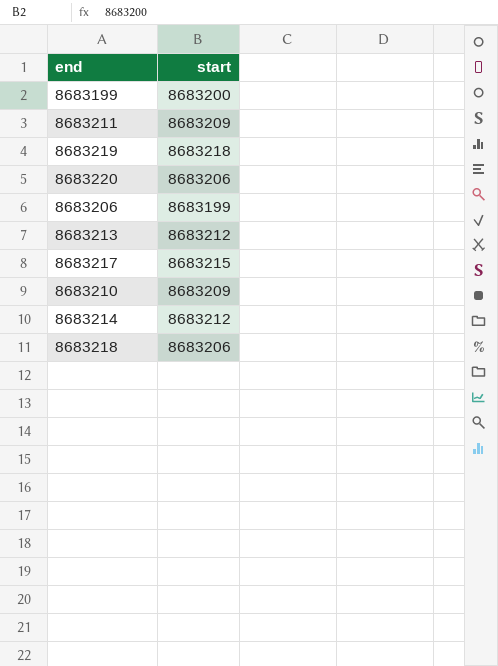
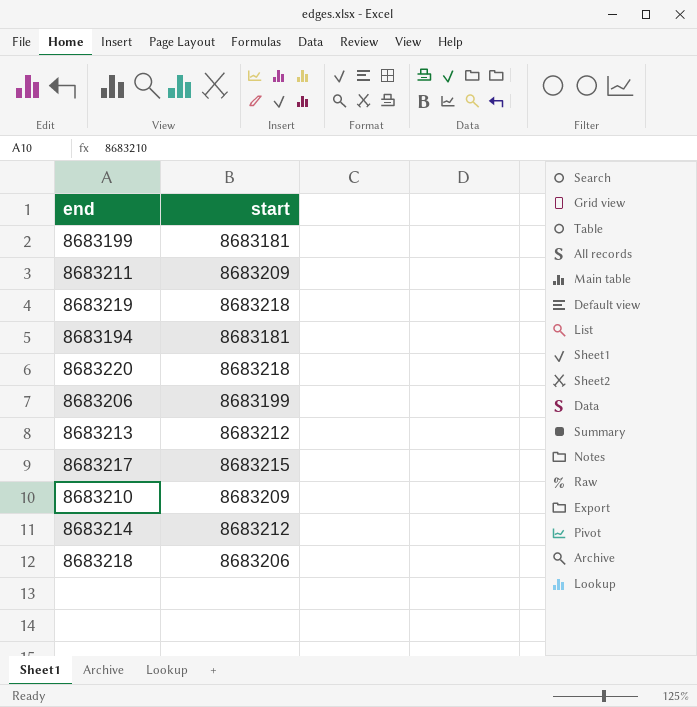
8683199 | start: 8683200 -> 8683181
row 8683194: none -> 8683181
8683220 | start: 8683206 -> 8683218

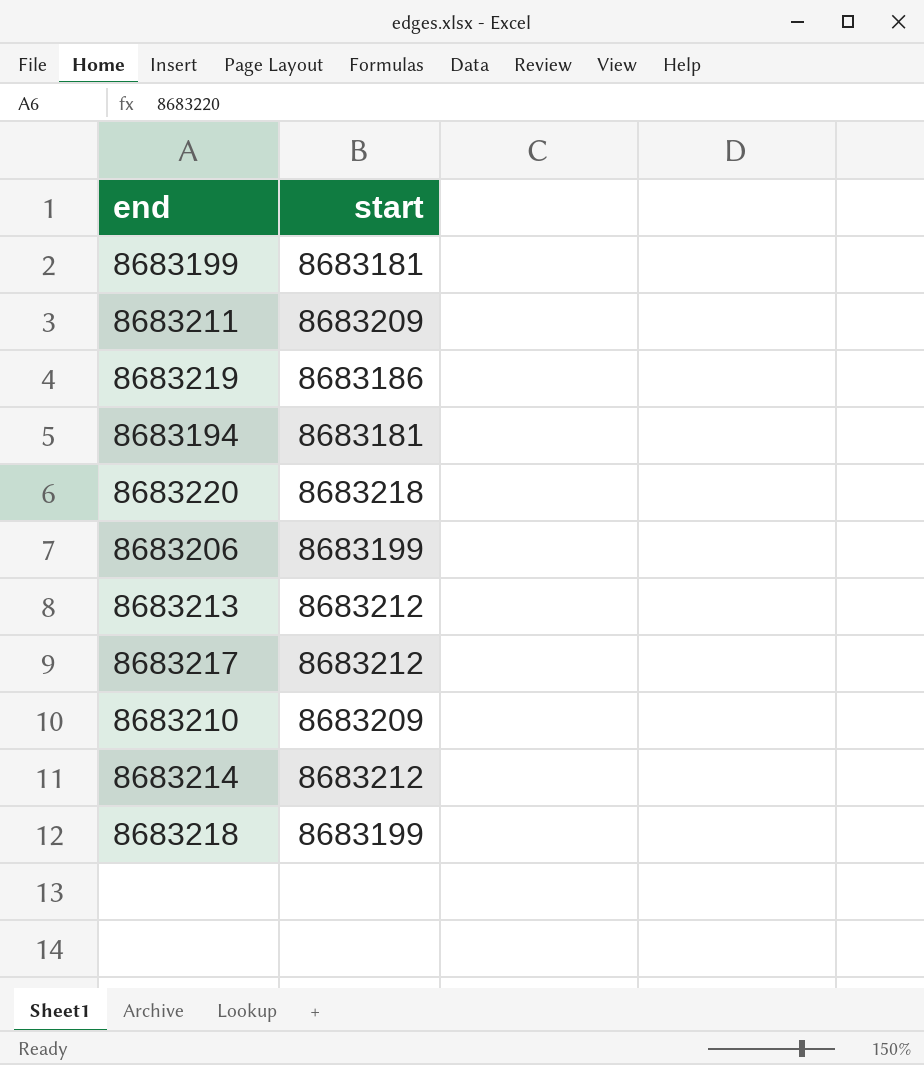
8683219 | start: 8683218 -> 8683186
8683217 | start: 8683215 -> 8683212
8683218 | start: 8683206 -> 8683199

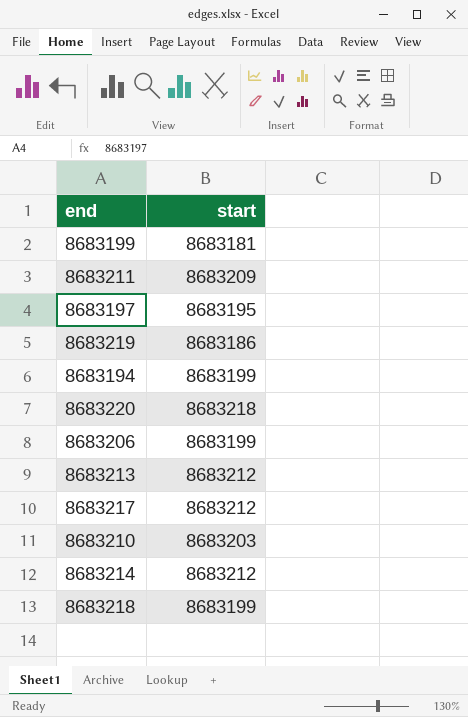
row 8683197: none -> 8683195
8683194 | start: 8683181 -> 8683199
8683210 | start: 8683209 -> 8683203

